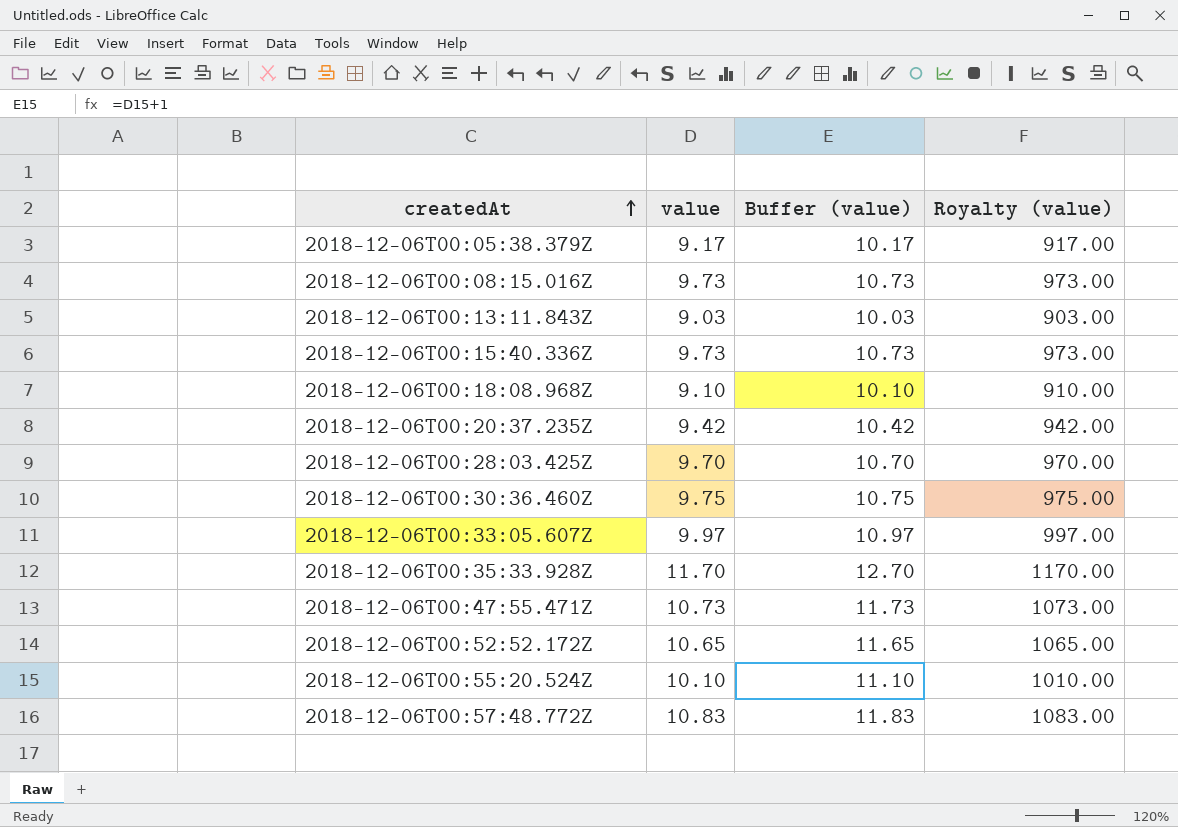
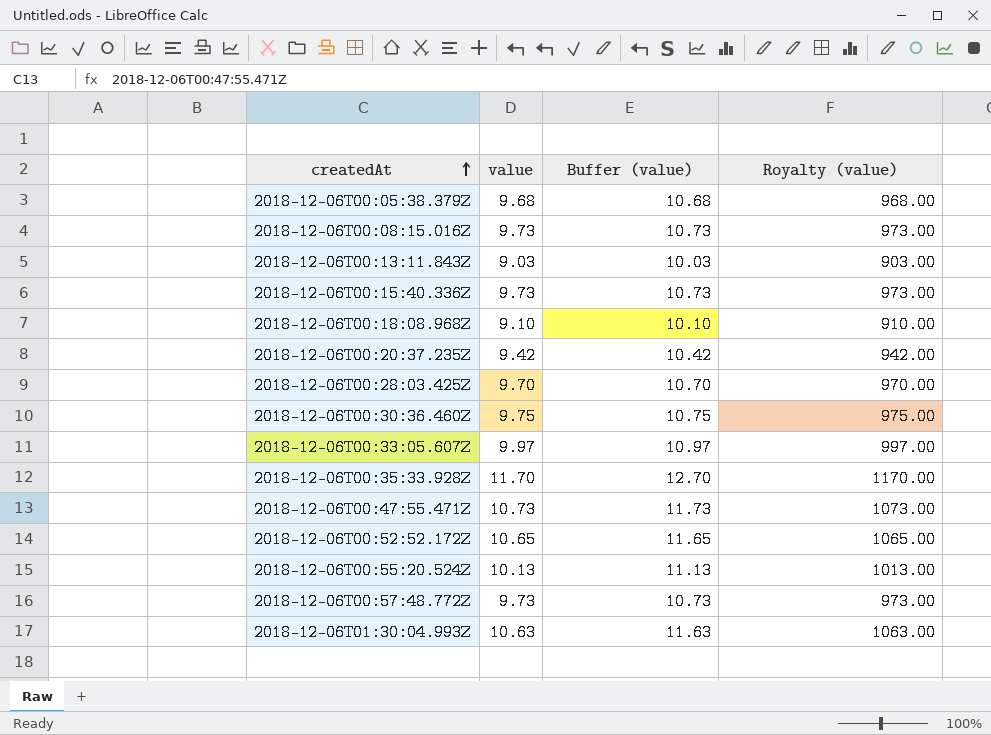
2018-12-06T00:05:38.379Z | value: 9.17 -> 9.68
2018-12-06T00:05:38.379Z | Buffer (value): 10.17 -> 10.68
2018-12-06T00:05:38.379Z | Royalty (value): 917.00 -> 968.00
2018-12-06T00:55:20.524Z | value: 10.10 -> 10.13
2018-12-06T00:55:20.524Z | Buffer (value): 11.10 -> 11.13
2018-12-06T00:55:20.524Z | Royalty (value): 1010.00 -> 1013.00
2018-12-06T00:57:48.772Z | value: 10.83 -> 9.73
2018-12-06T00:57:48.772Z | Buffer (value): 11.83 -> 10.73
2018-12-06T00:57:48.772Z | Royalty (value): 1083.00 -> 973.00
row 2018-12-06T01:30:04.993Z: none -> 10.63 | 11.63 | 1063.00

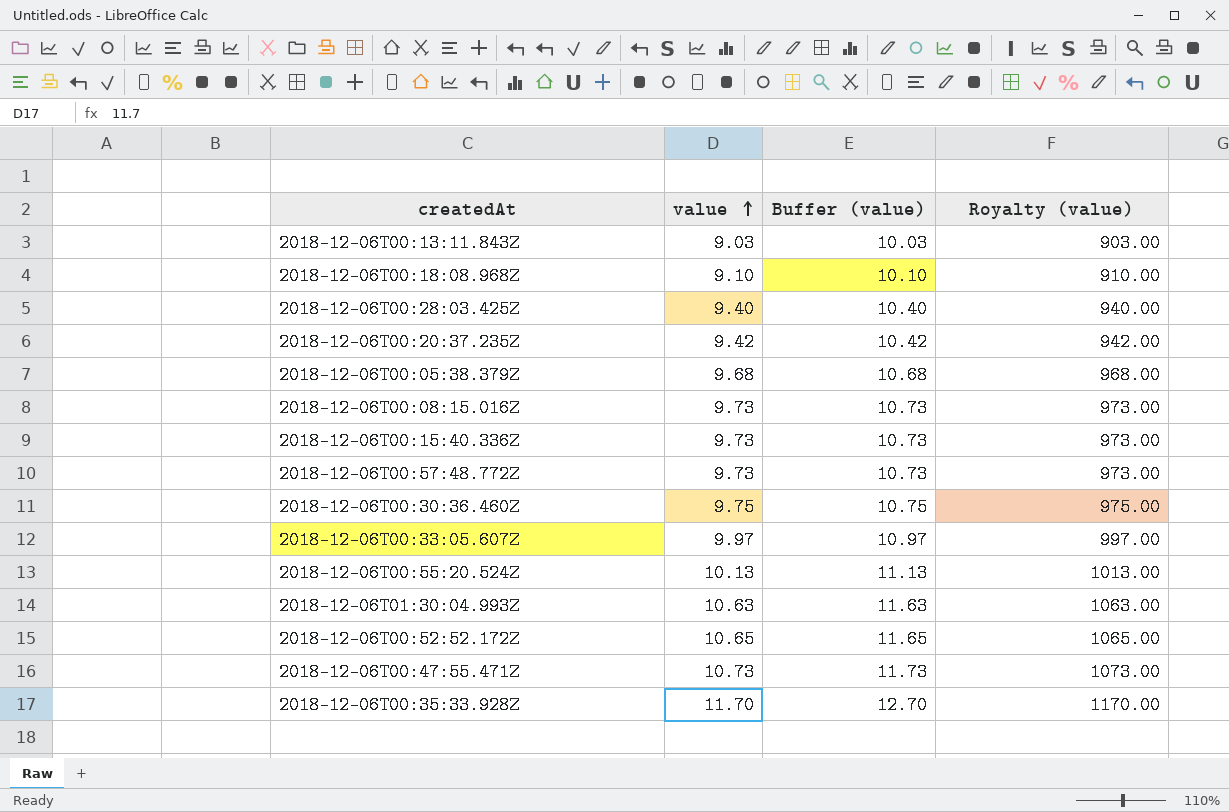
row order: createdAt ascending -> value ascending
2018-12-06T00:28:03.425Z | value: 9.70 -> 9.40
2018-12-06T00:28:03.425Z | Buffer (value): 10.70 -> 10.40
2018-12-06T00:28:03.425Z | Royalty (value): 970.00 -> 940.00

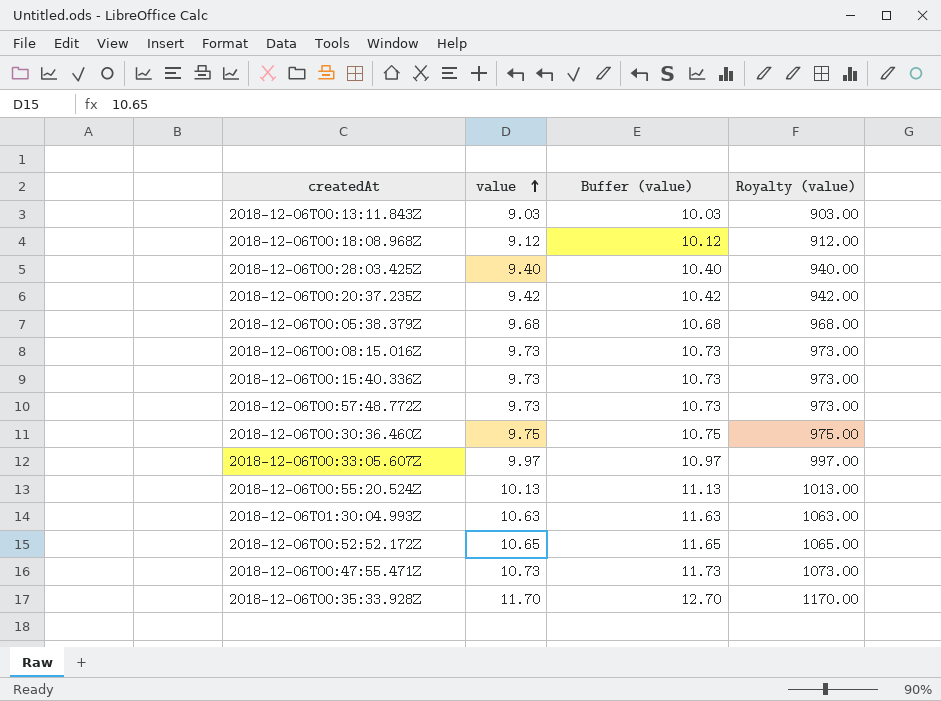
2018-12-06T00:18:08.968Z | value: 9.10 -> 9.12
2018-12-06T00:18:08.968Z | Buffer (value): 10.10 -> 10.12
2018-12-06T00:18:08.968Z | Royalty (value): 910.00 -> 912.00

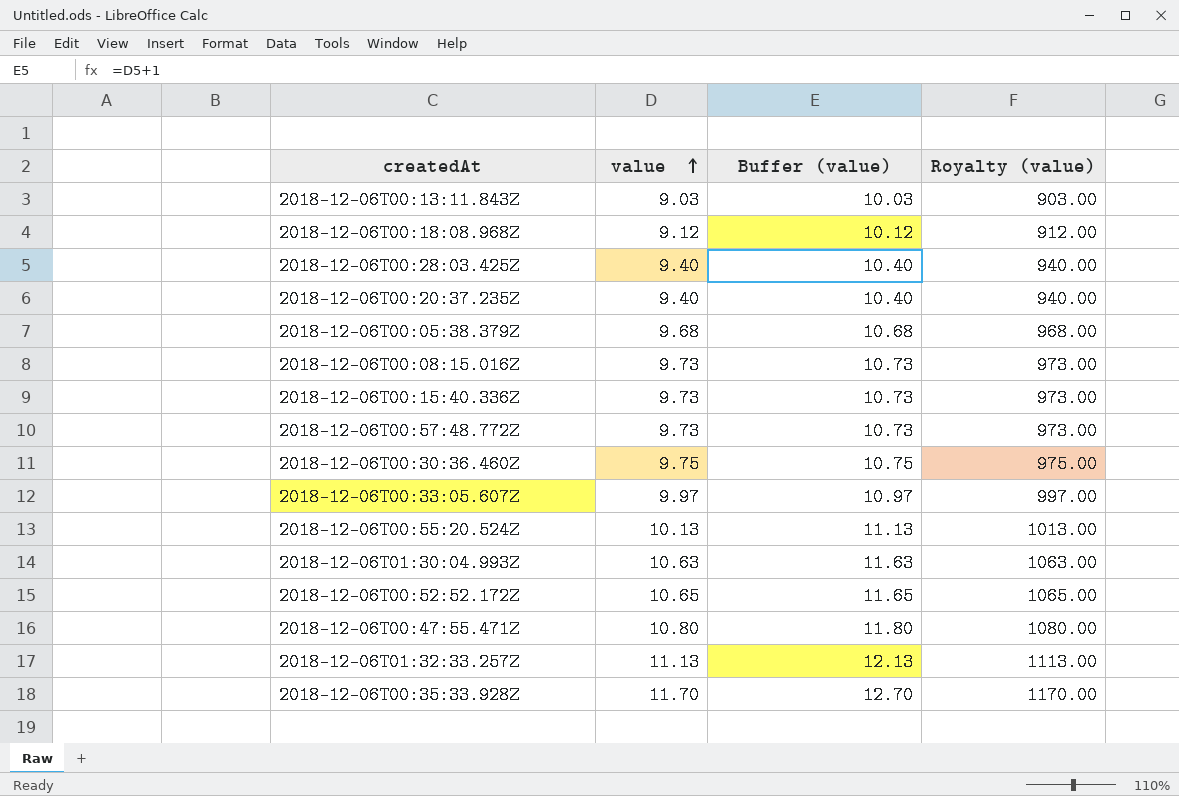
2018-12-06T00:20:37.235Z | value: 9.42 -> 9.40
2018-12-06T00:20:37.235Z | Buffer (value): 10.42 -> 10.40
2018-12-06T00:20:37.235Z | Royalty (value): 942.00 -> 940.00
2018-12-06T00:47:55.471Z | value: 10.73 -> 10.80
2018-12-06T00:47:55.471Z | Buffer (value): 11.73 -> 11.80
2018-12-06T00:47:55.471Z | Royalty (value): 1073.00 -> 1080.00
row 2018-12-06T01:32:33.257Z: none -> 11.13 | 12.13 | 1113.00

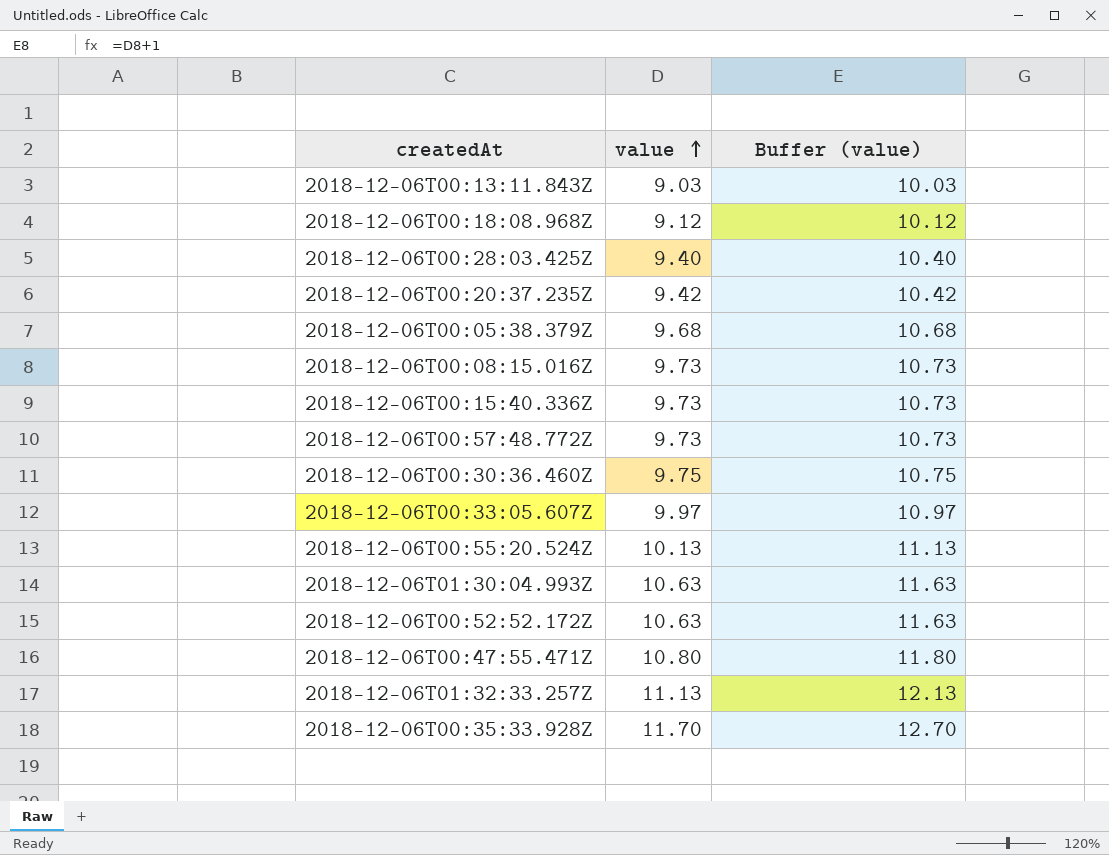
column Royalty (value) | formula: [value] * 100 -> none
2018-12-06T00:20:37.235Z | value: 9.40 -> 9.42
2018-12-06T00:20:37.235Z | Buffer (value): 10.40 -> 10.42
2018-12-06T00:52:52.172Z | value: 10.65 -> 10.63
2018-12-06T00:52:52.172Z | Buffer (value): 11.65 -> 11.63

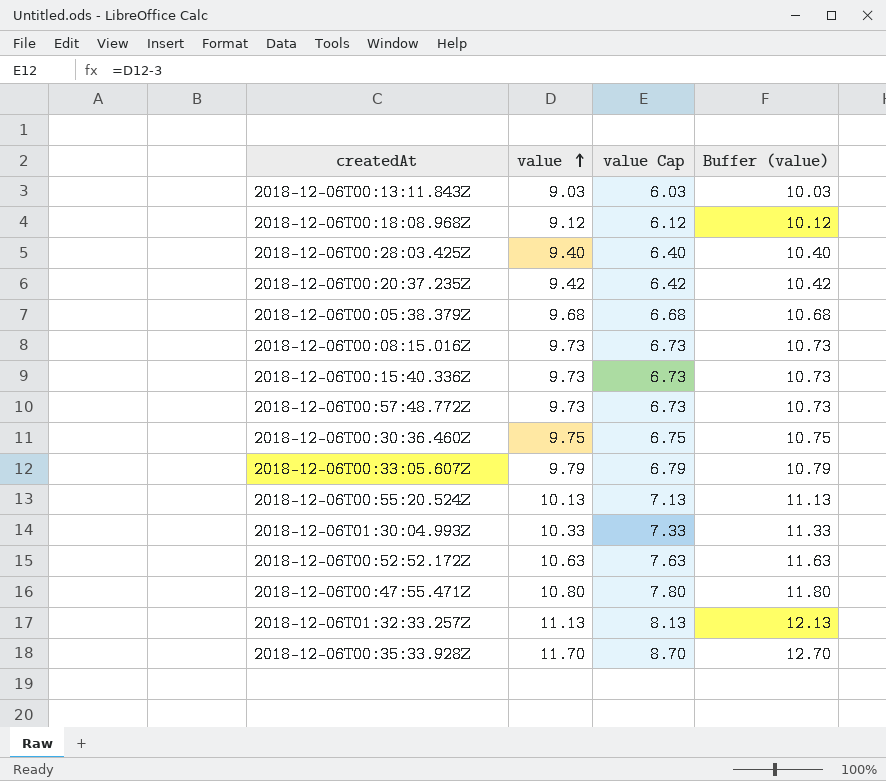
column value Cap | formula: none -> [value] - 3
2018-12-06T00:33:05.607Z | value: 9.97 -> 9.79
2018-12-06T00:33:05.607Z | Buffer (value): 10.97 -> 10.79
2018-12-06T01:30:04.993Z | value: 10.63 -> 10.33
2018-12-06T01:30:04.993Z | Buffer (value): 11.63 -> 11.33

